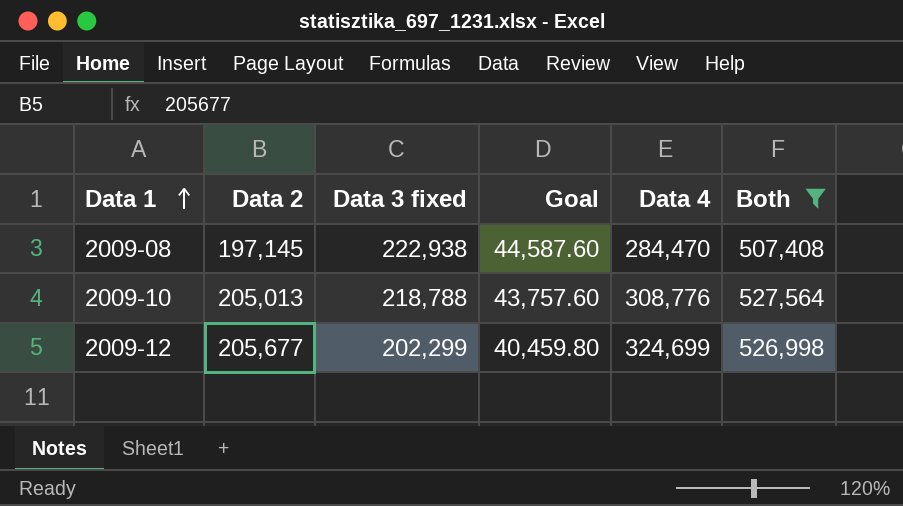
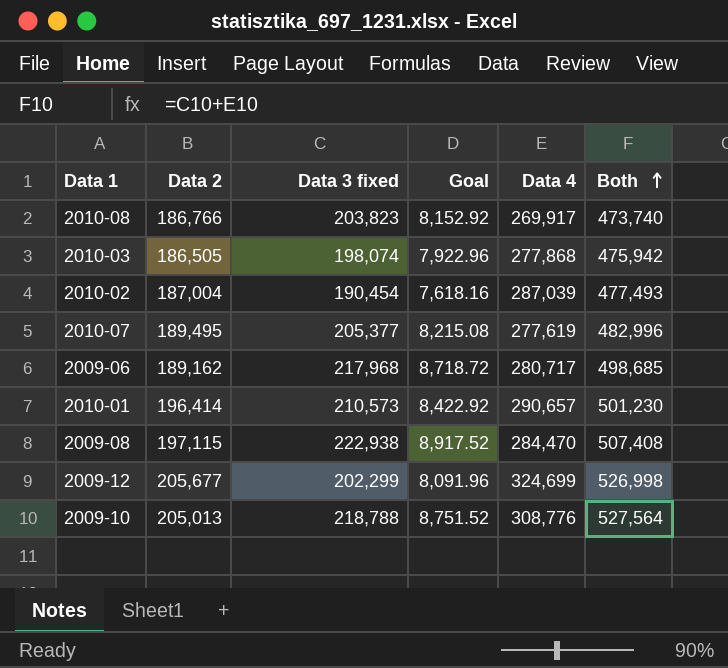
filter: Both >= 507,408 -> none
row order: Data 1 ascending -> Both ascending
column Goal | formula: [Data 3 fixed] * 0.2 -> [Data 3 fixed] * 0.04
2009-08 | Data 2: 197,145 -> 197,115

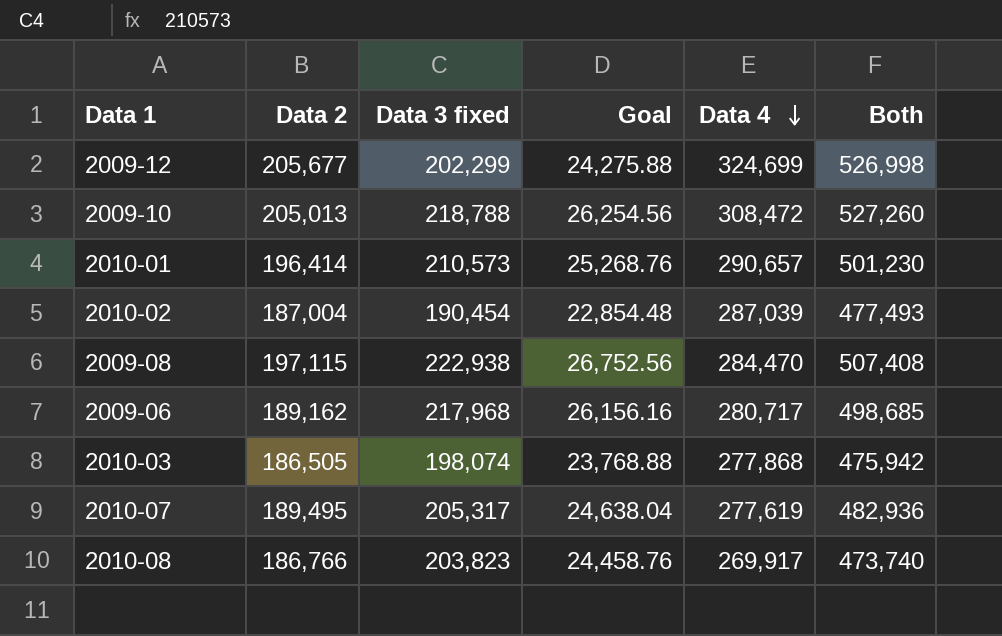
row order: Both ascending -> Data 4 descending
column Goal | formula: [Data 3 fixed] * 0.04 -> [Data 3 fixed] * 0.12
2009-10 | Data 4: 308,776 -> 308,472
2009-10 | Both: 527,564 -> 527,260
2010-07 | Data 3 fixed: 205,377 -> 205,317
2010-07 | Both: 482,996 -> 482,936

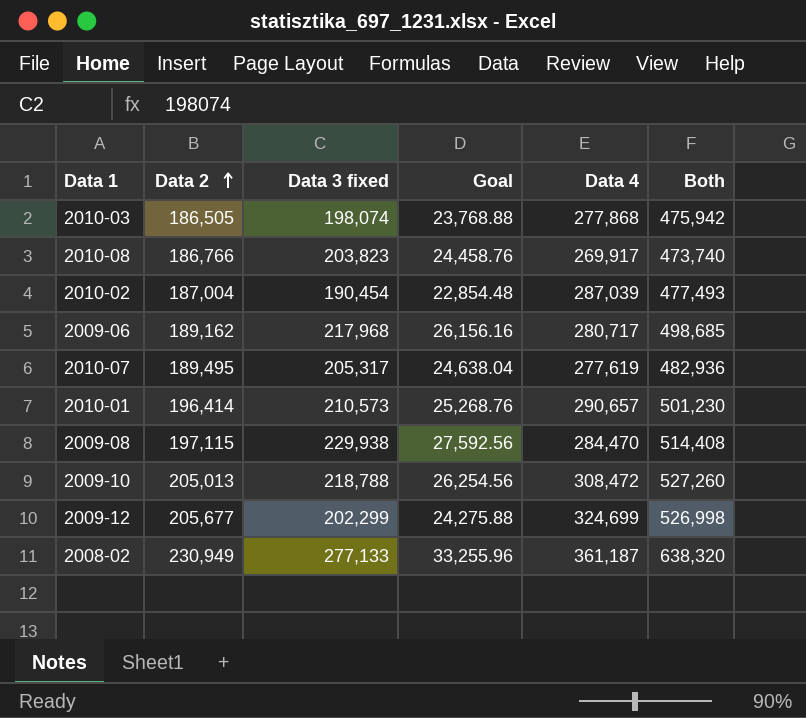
row order: Data 4 descending -> Data 2 ascending
2009-08 | Data 3 fixed: 222,938 -> 229,938
2009-08 | Goal: 26,752.56 -> 27,592.56
2009-08 | Both: 507,408 -> 514,408
row 2008-02: none -> 230,949 | 277,133 | 33,255.96 | 361,187 | 638,320

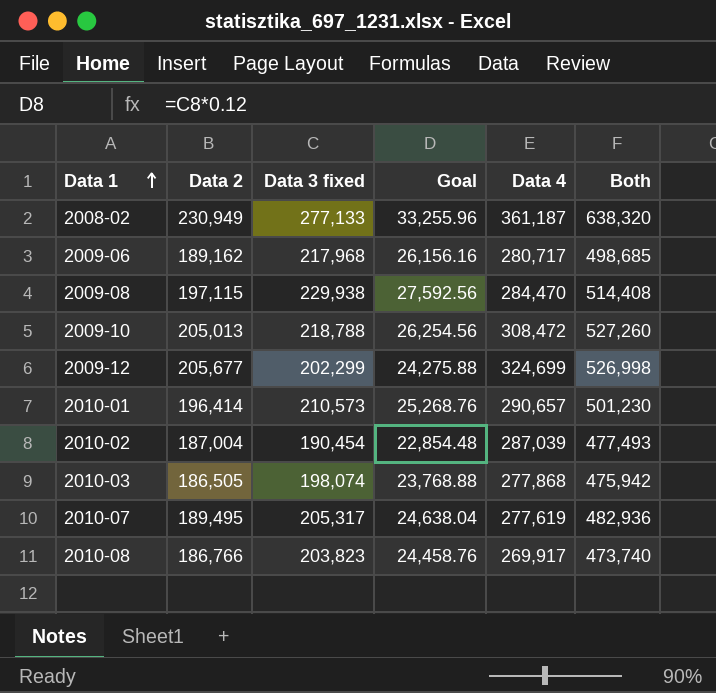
row order: Data 2 ascending -> Data 1 ascending

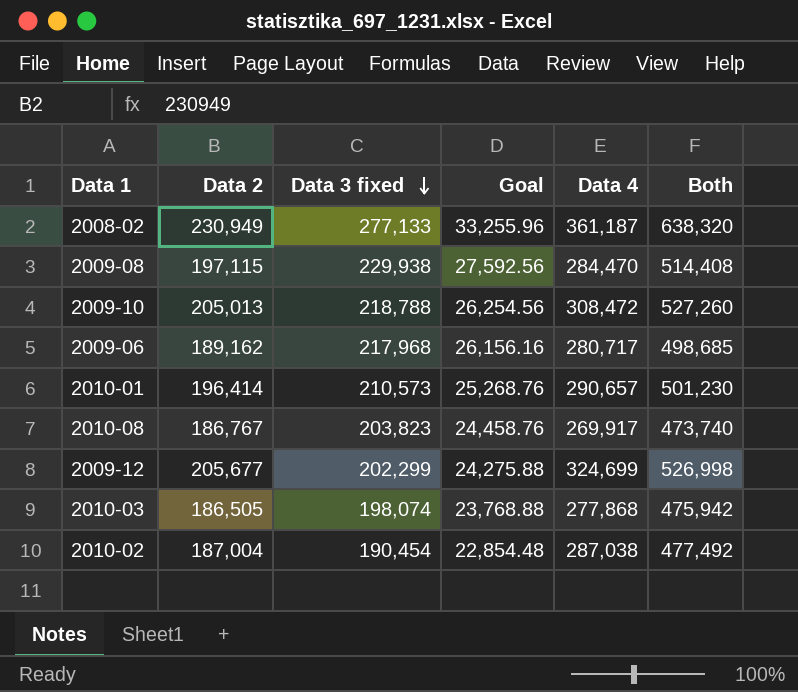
row order: Data 1 ascending -> Data 3 fixed descending
row 2010-07: 189,495 | 205,317 | 24,638.04 | 277,619 | 482,936 -> none
2010-08 | Data 2: 186,766 -> 186,767
2010-02 | Data 4: 287,039 -> 287,038
2010-02 | Both: 477,493 -> 477,492

